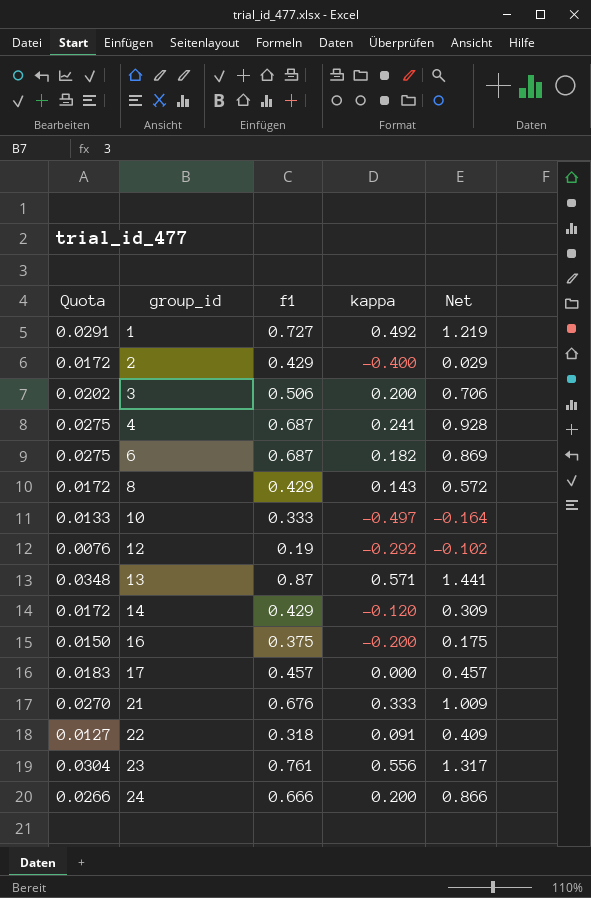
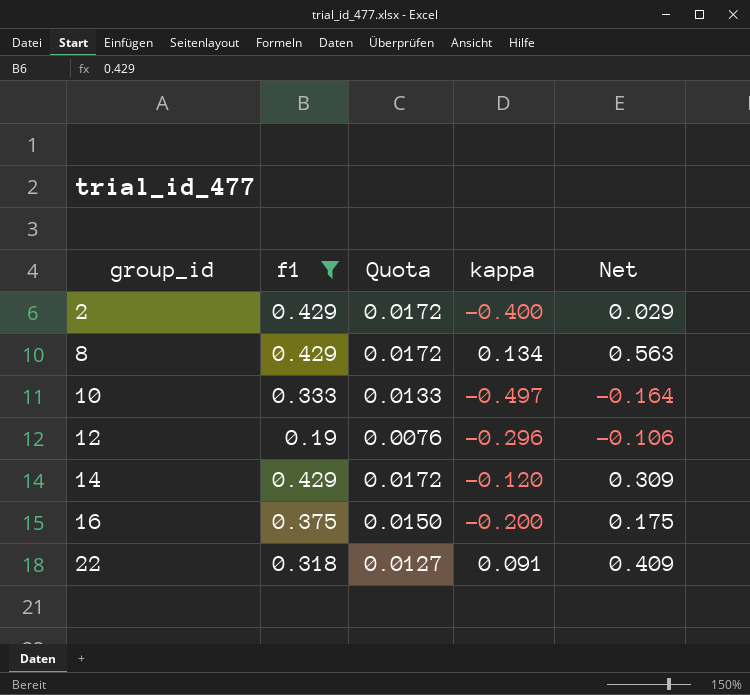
filter: none -> f1 <= 0.429
column Quota | position: 1 -> 3
8 | kappa: 0.143 -> 0.134
8 | Net: 0.572 -> 0.563
12 | kappa: -0.292 -> -0.296
12 | Net: -0.102 -> -0.106

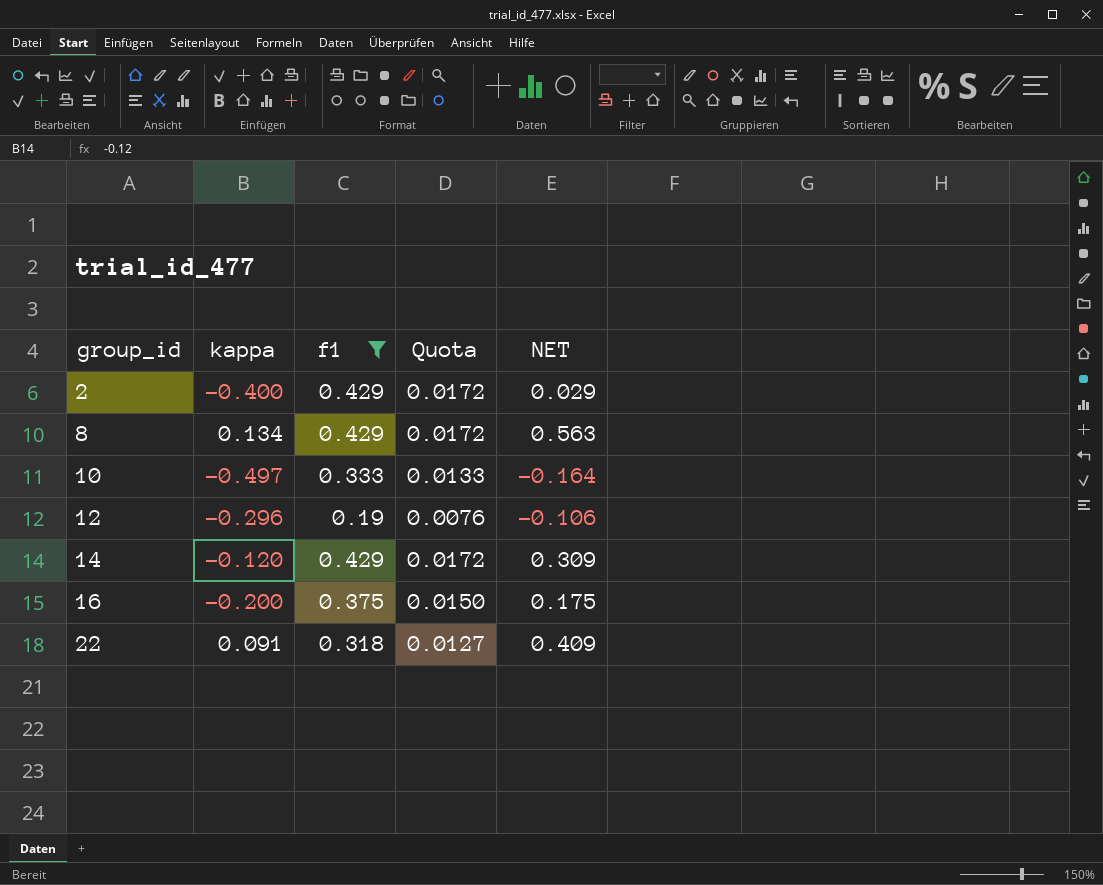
column kappa | position: 4 -> 2
column name: Net -> NET

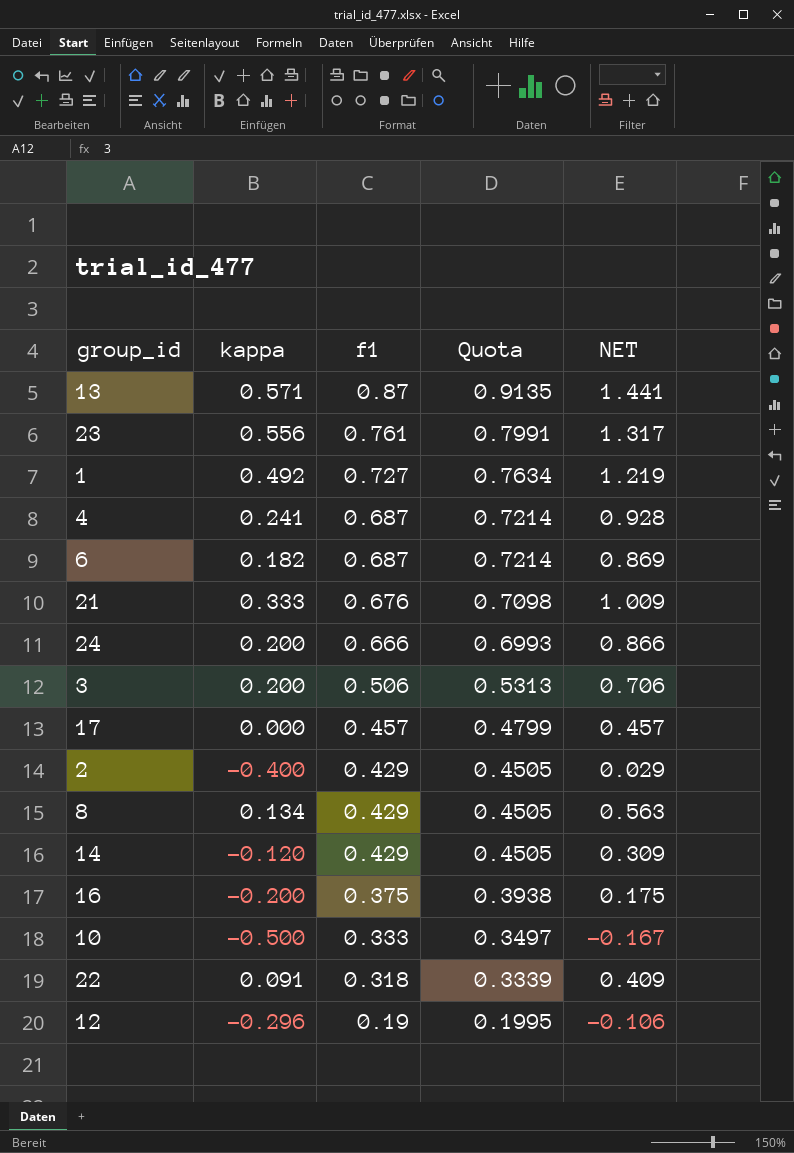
filter: f1 <= 0.429 -> none
row order: group_id ascending -> f1 descending
column Quota | formula: [f1] * 0.04 -> [f1] * 1.05
10 | kappa: -0.497 -> -0.500
10 | NET: -0.164 -> -0.167

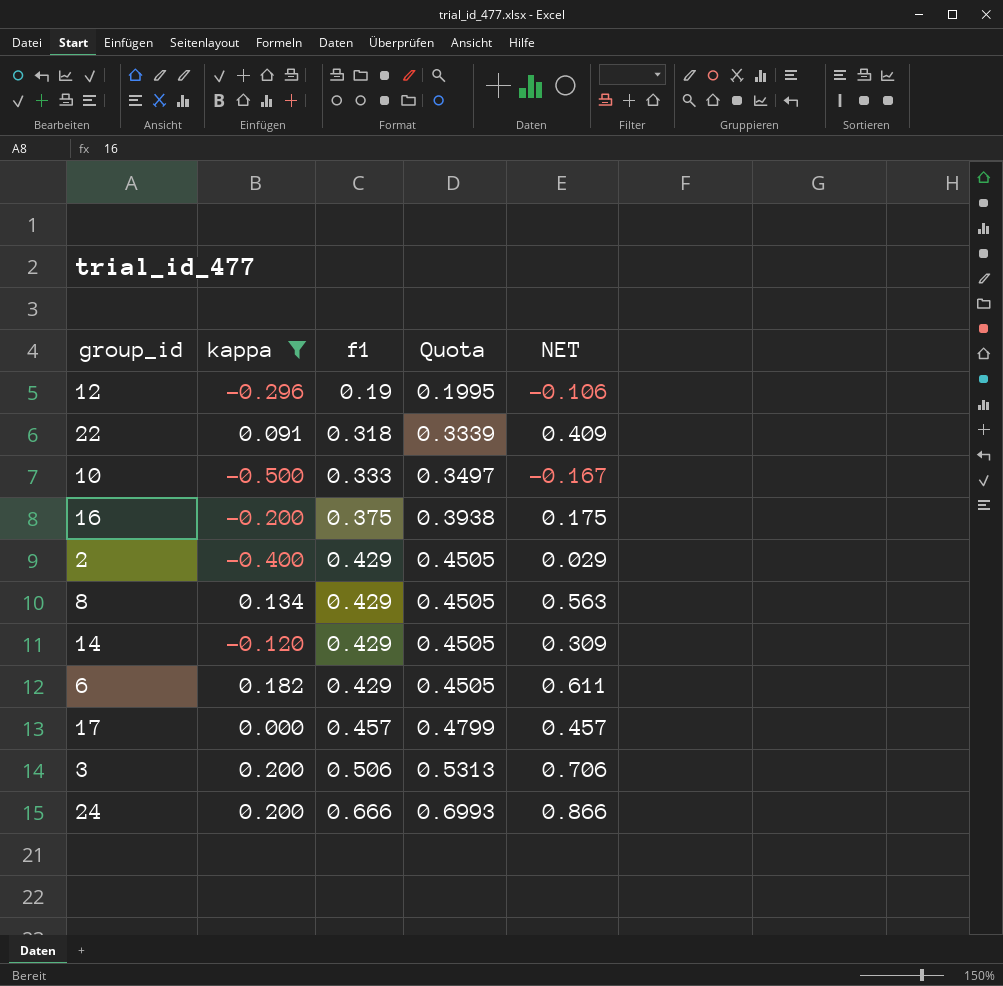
filter: none -> kappa <= 0.200
row order: f1 descending -> f1 ascending
6 | f1: 0.687 -> 0.429
6 | Quota: 0.7214 -> 0.4505
6 | NET: 0.869 -> 0.611

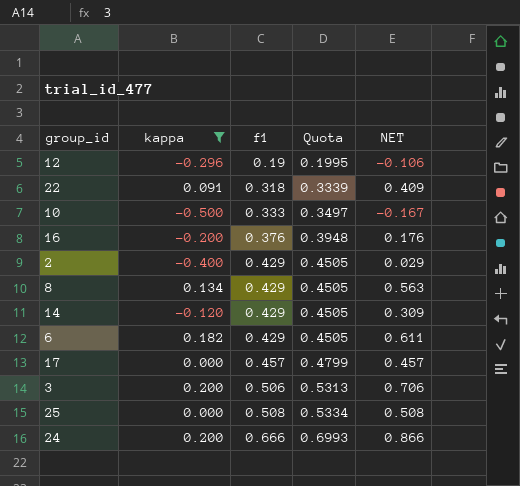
16 | f1: 0.375 -> 0.376
16 | Quota: 0.3938 -> 0.3948
16 | NET: 0.175 -> 0.176
row 25: none -> 0.000 | 0.508 | 0.5334 | 0.508

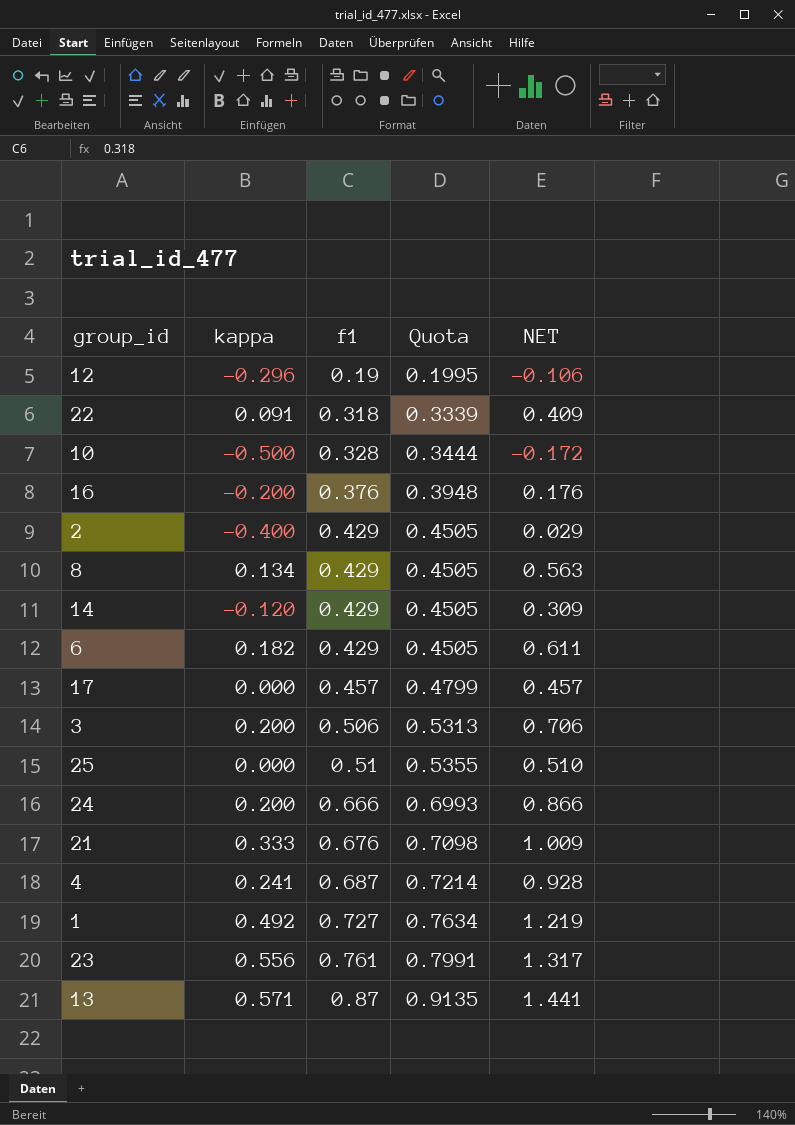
filter: kappa <= 0.200 -> none
10 | f1: 0.333 -> 0.328
10 | Quota: 0.3497 -> 0.3444
10 | NET: -0.167 -> -0.172
25 | f1: 0.508 -> 0.51
25 | Quota: 0.5334 -> 0.5355
25 | NET: 0.508 -> 0.510

